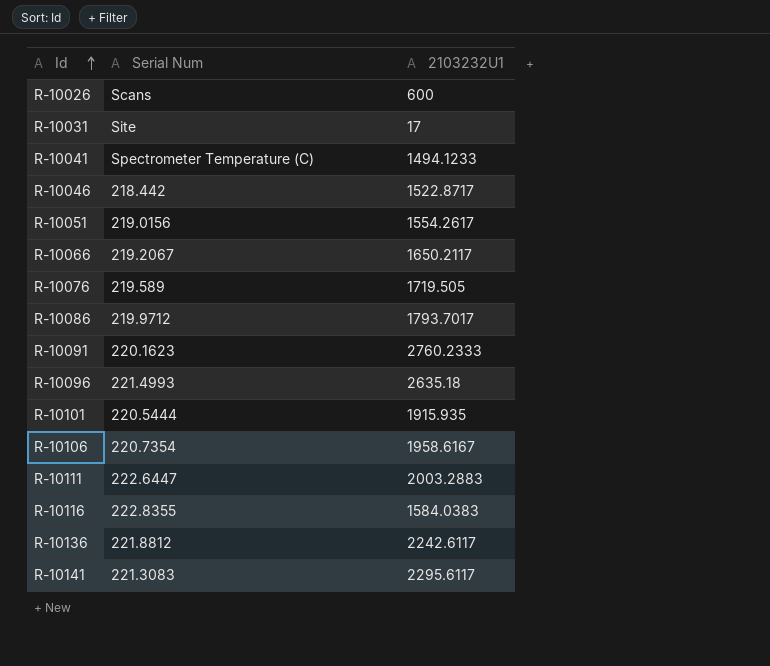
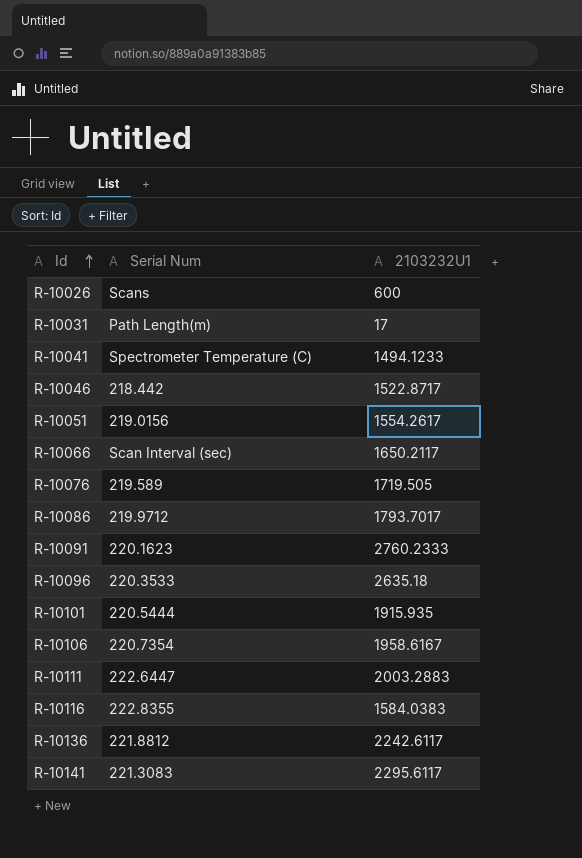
R-10031 | Serial Num: Site -> Path Length(m)
R-10066 | Serial Num: 219.2067 -> Scan Interval (sec)
R-10096 | Serial Num: 221.4993 -> 220.3533

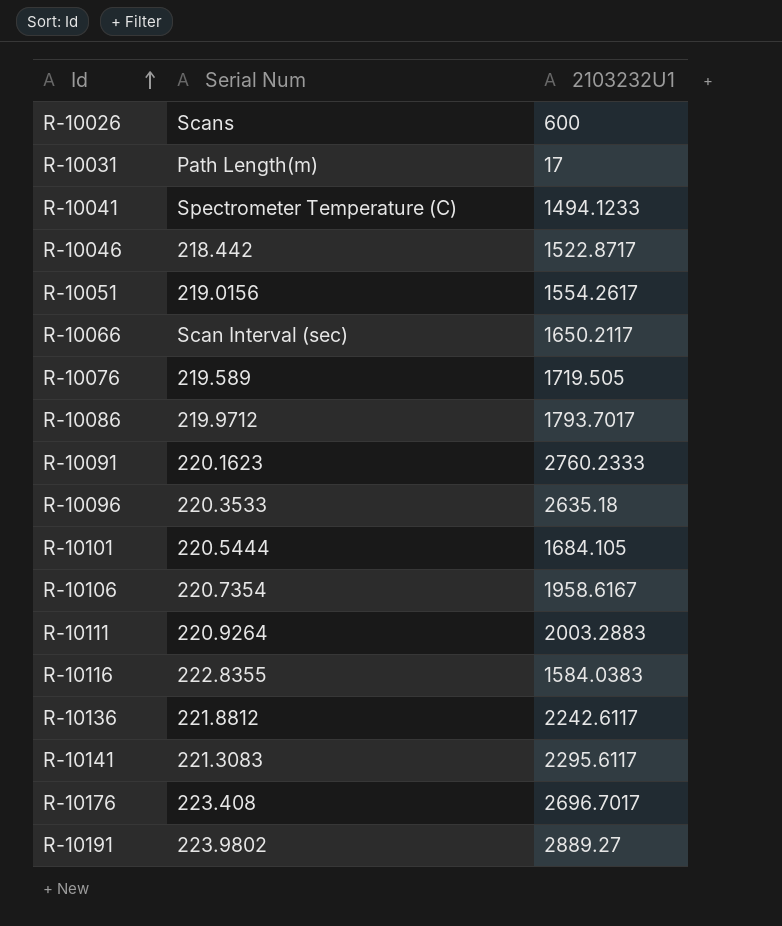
R-10101 | 2103232U1: 1915.935 -> 1684.105
R-10111 | Serial Num: 222.6447 -> 220.9264
row R-10176: none -> 223.408 | 2696.7017
row R-10191: none -> 223.9802 | 2889.27

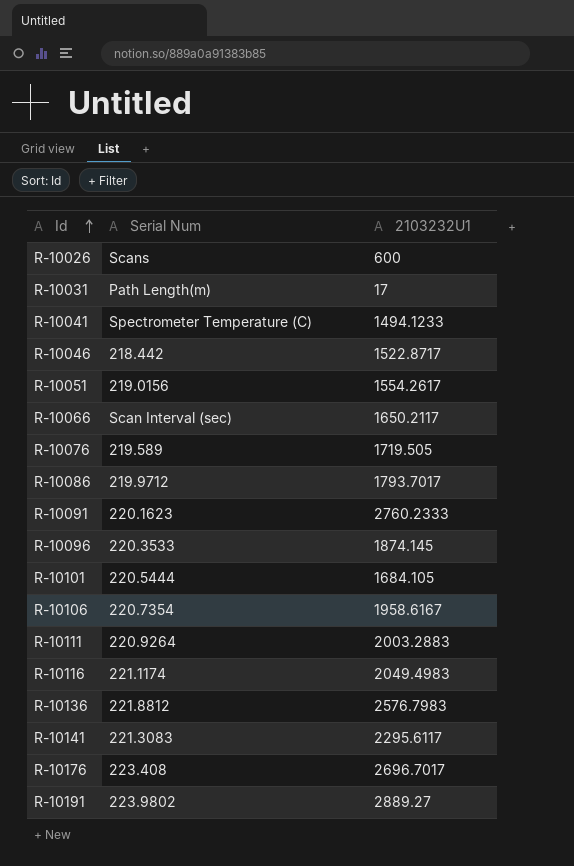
R-10096 | 2103232U1: 2635.18 -> 1874.145
R-10116 | Serial Num: 222.8355 -> 221.1174
R-10116 | 2103232U1: 1584.0383 -> 2049.4983
R-10136 | 2103232U1: 2242.6117 -> 2576.7983

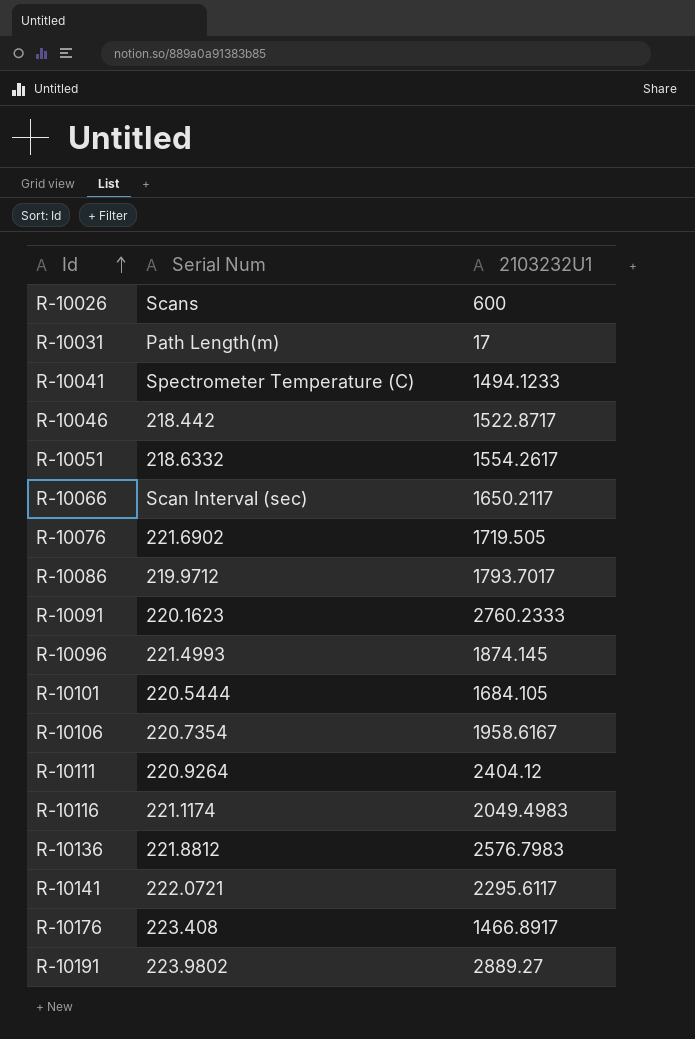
R-10051 | Serial Num: 219.0156 -> 218.6332
R-10076 | Serial Num: 219.589 -> 221.6902
R-10096 | Serial Num: 220.3533 -> 221.4993
R-10111 | 2103232U1: 2003.2883 -> 2404.12
R-10141 | Serial Num: 221.3083 -> 222.0721
R-10176 | 2103232U1: 2696.7017 -> 1466.8917

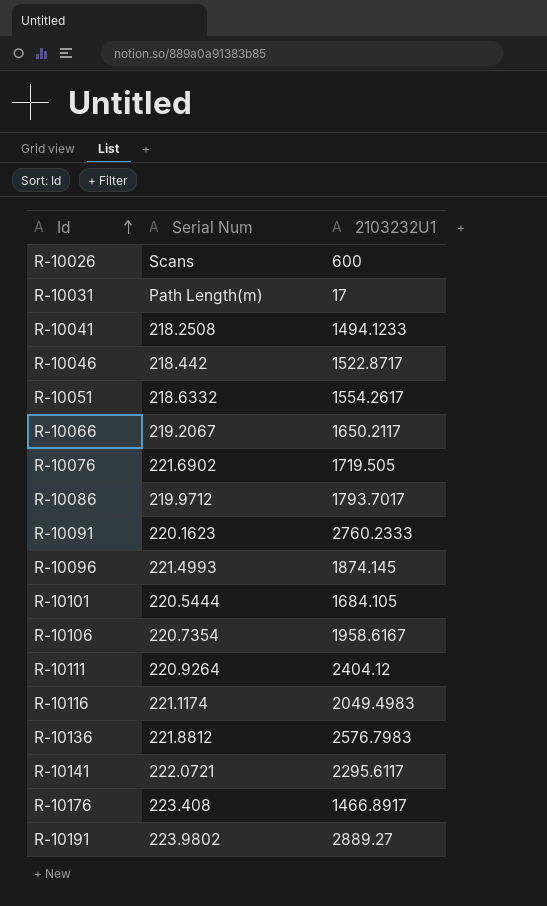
R-10041 | Serial Num: Spectrometer Temperature (C) -> 218.2508
R-10066 | Serial Num: Scan Interval (sec) -> 219.2067

